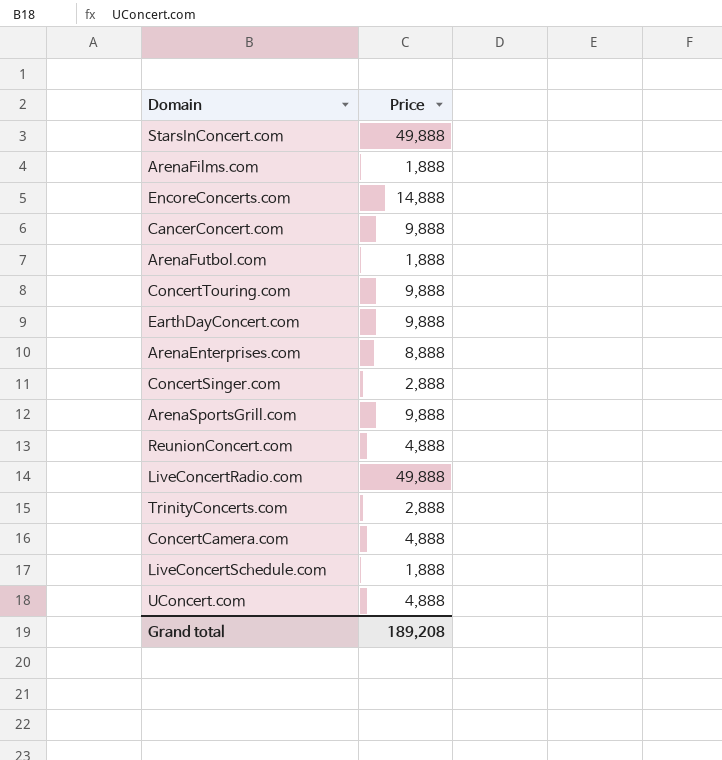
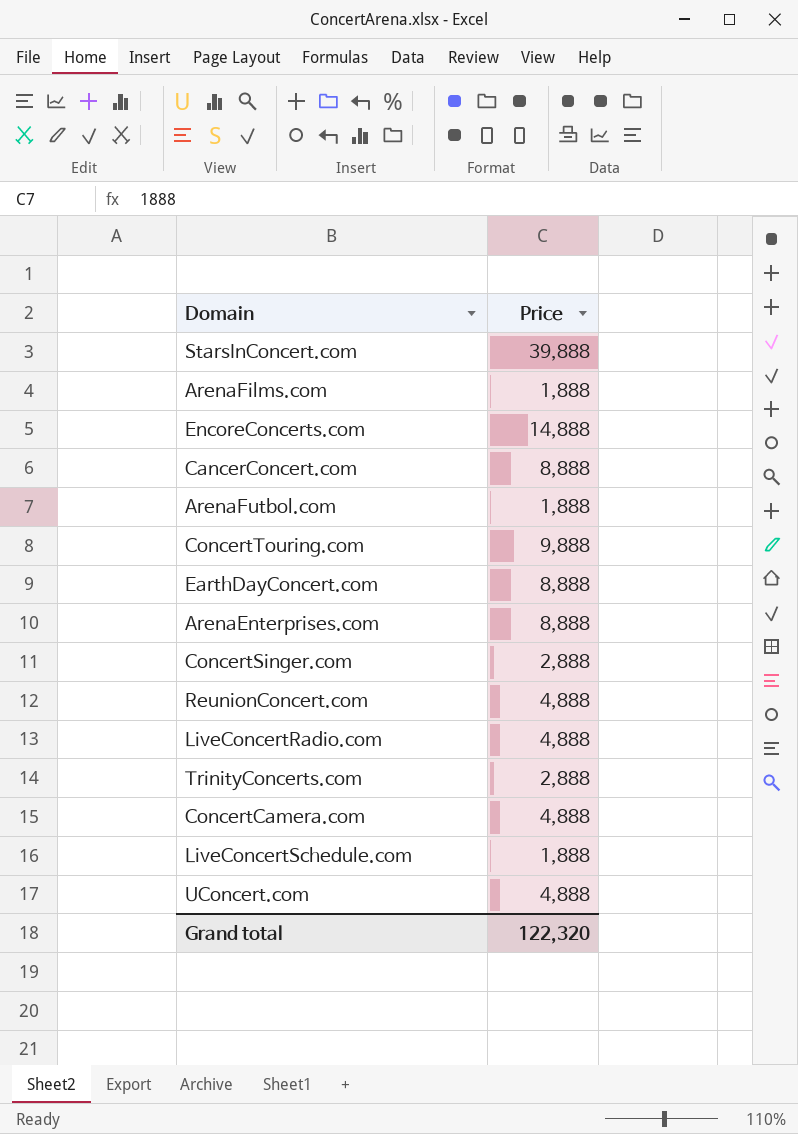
row ArenaSportsGrill.com: 9,888 -> none
StarsInConcert.com | Price: 49,888 -> 39,888
CancerConcert.com | Price: 9,888 -> 8,888
EarthDayConcert.com | Price: 9,888 -> 8,888
LiveConcertRadio.com | Price: 49,888 -> 4,888
Grand total | Price: 189,208 -> 122,320

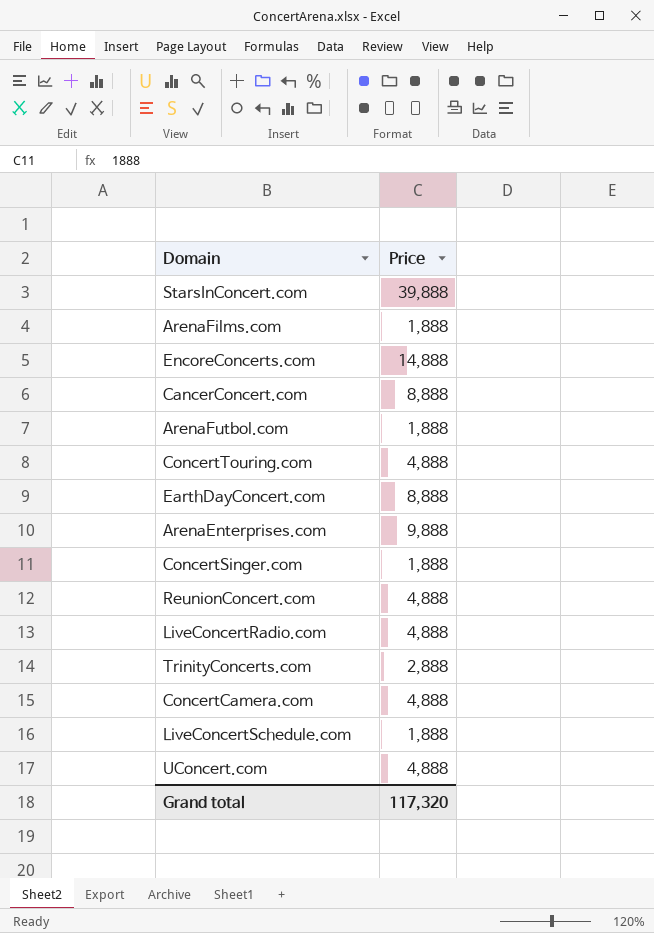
ConcertTouring.com | Price: 9,888 -> 4,888
ArenaEnterprises.com | Price: 8,888 -> 9,888
ConcertSinger.com | Price: 2,888 -> 1,888
Grand total | Price: 122,320 -> 117,320

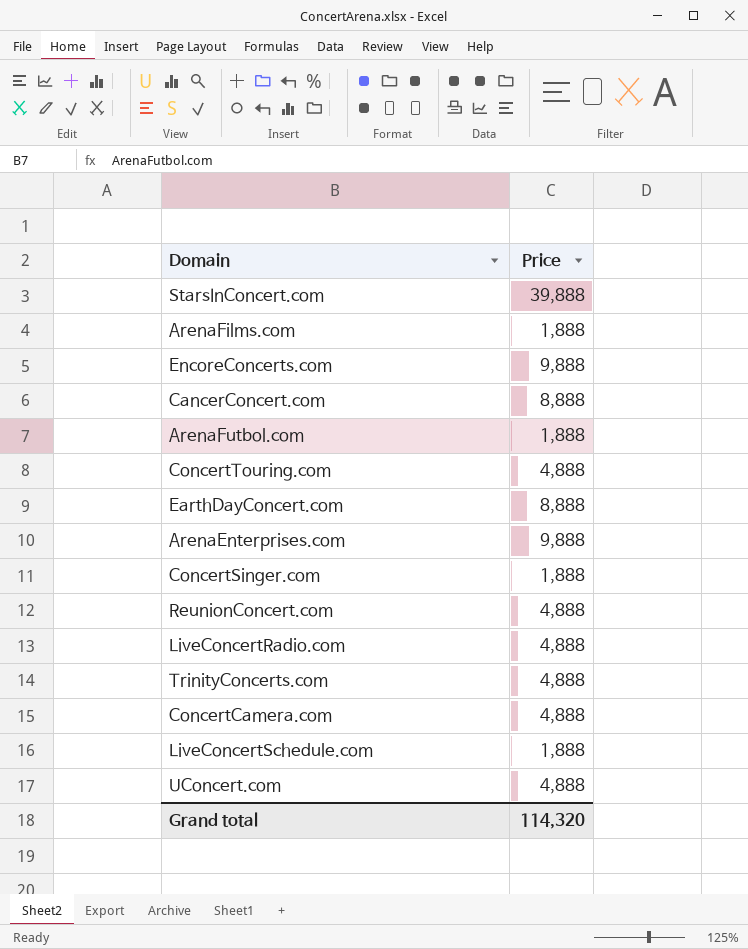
EncoreConcerts.com | Price: 14,888 -> 9,888
TrinityConcerts.com | Price: 2,888 -> 4,888
Grand total | Price: 117,320 -> 114,320

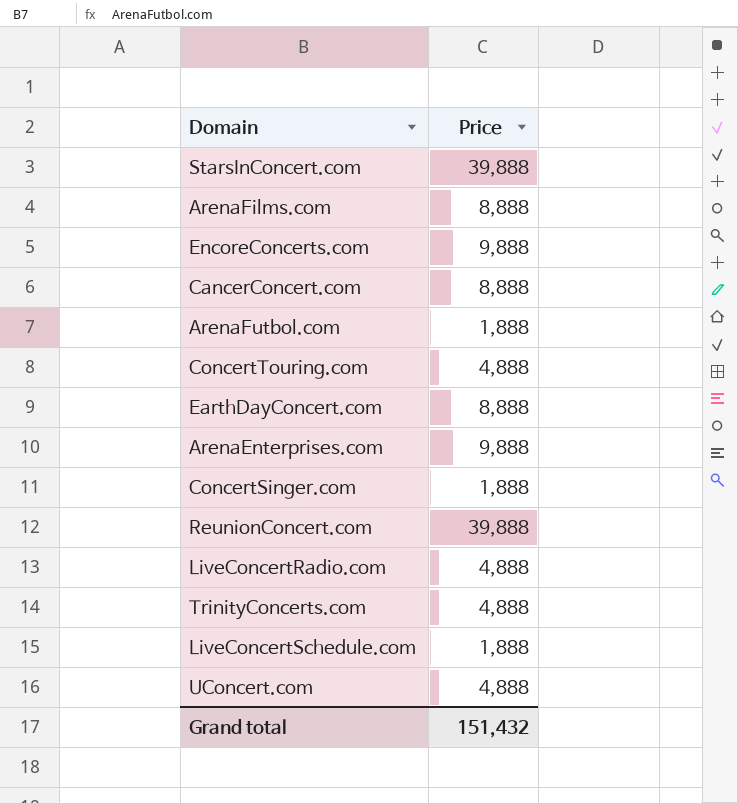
row ConcertCamera.com: 4,888 -> none
ArenaFilms.com | Price: 1,888 -> 8,888
ReunionConcert.com | Price: 4,888 -> 39,888
Grand total | Price: 114,320 -> 151,432

